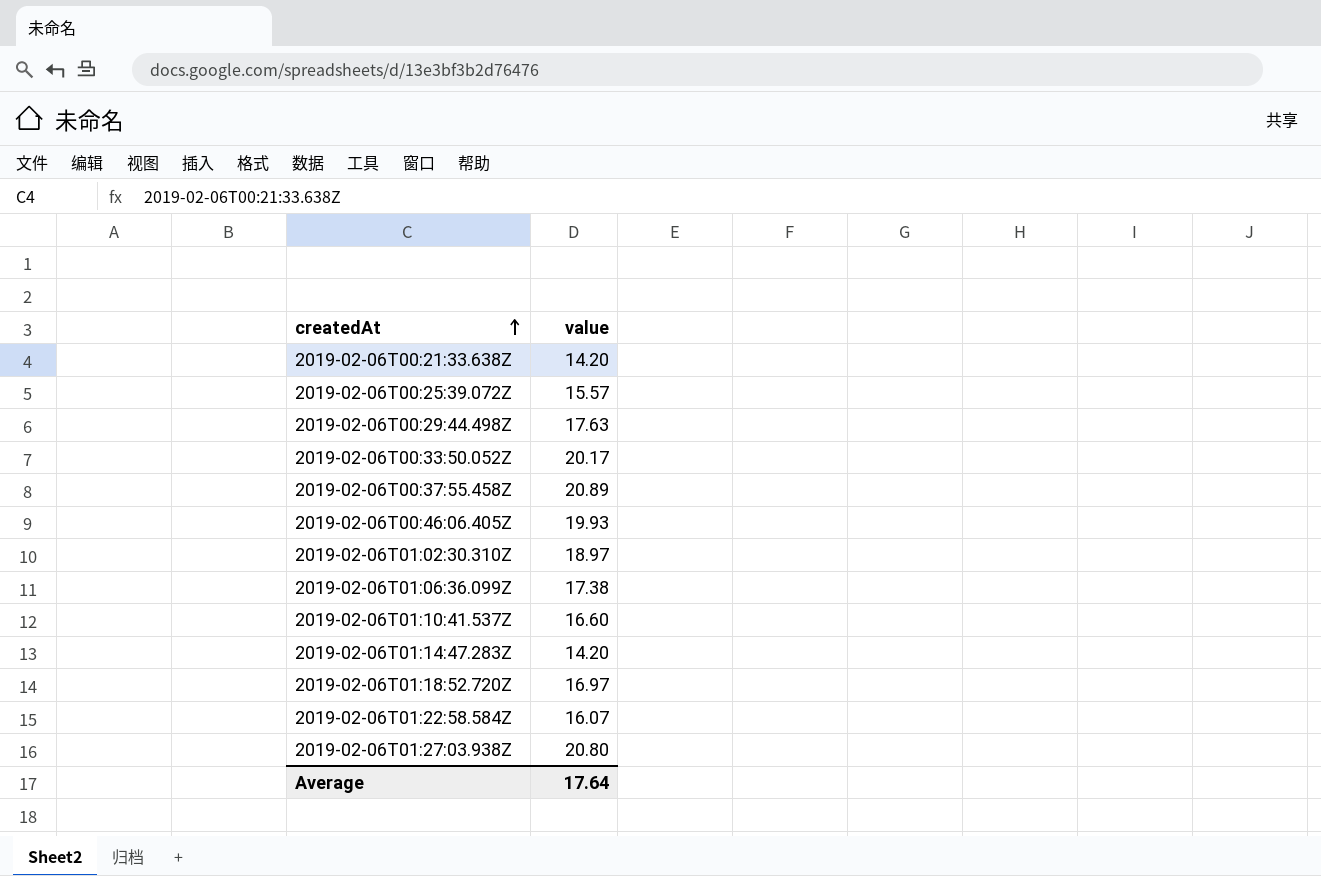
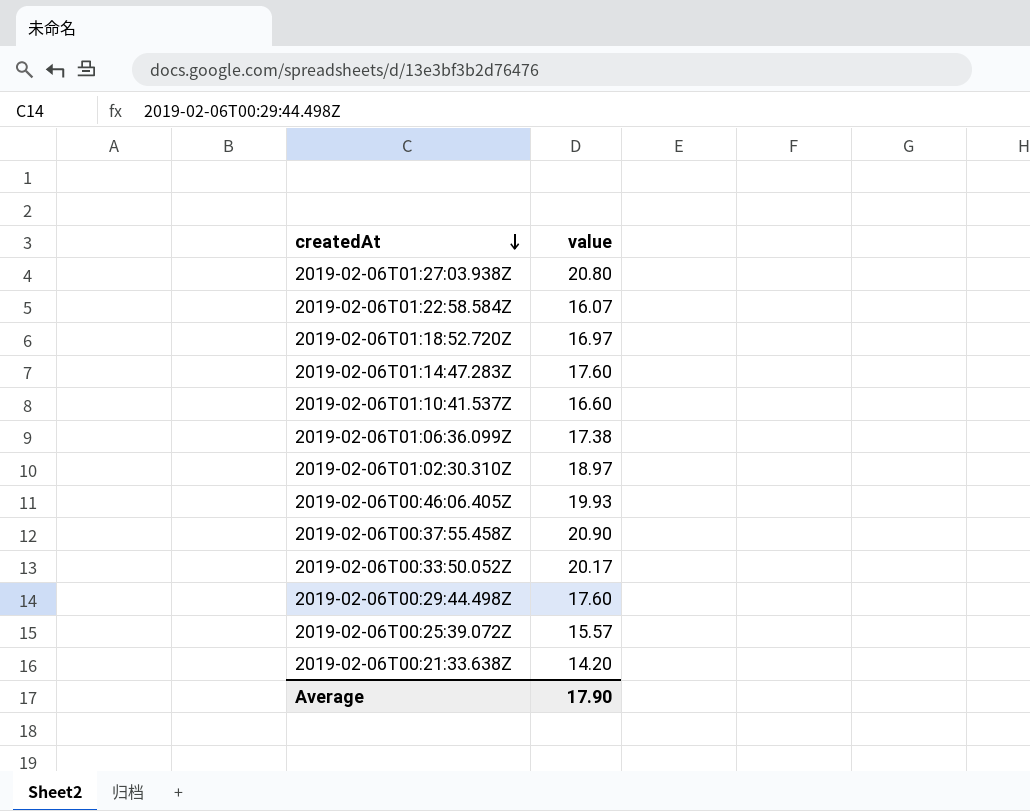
row order: createdAt ascending -> createdAt descending
2019-02-06T01:14:47.283Z | value: 14.20 -> 17.60
2019-02-06T00:37:55.458Z | value: 20.89 -> 20.90
2019-02-06T00:29:44.498Z | value: 17.63 -> 17.60
Average | value: 17.64 -> 17.90

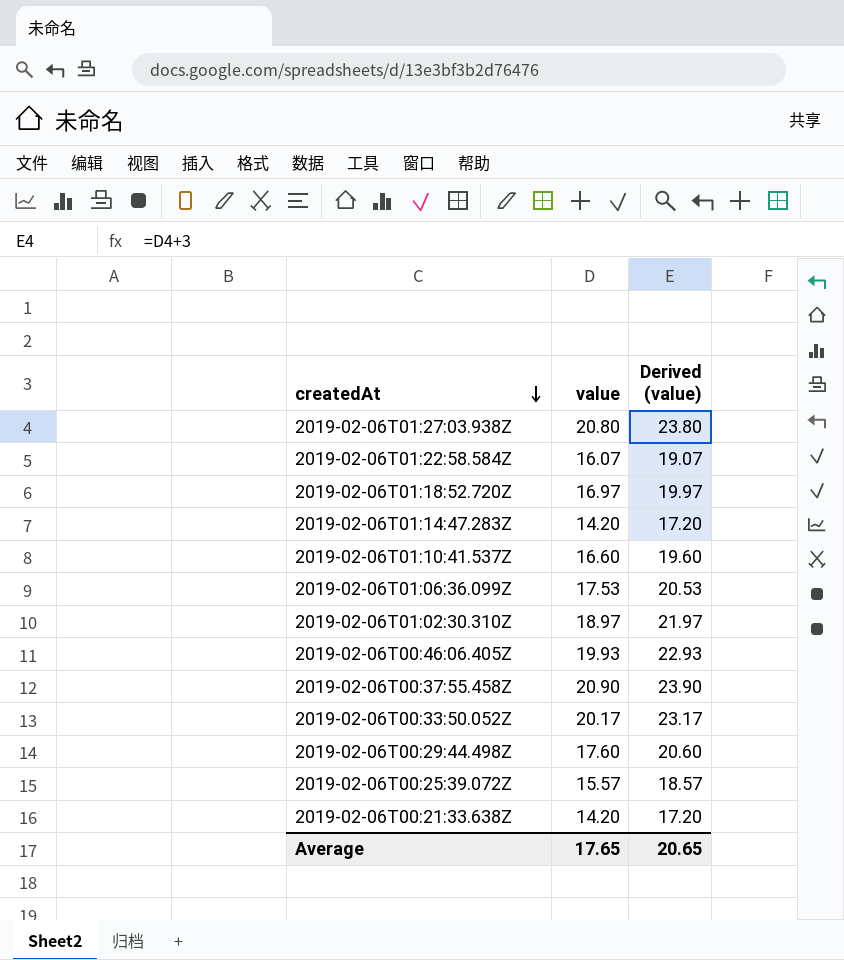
column Derived (value) | formula: none -> [value] + 3
2019-02-06T01:14:47.283Z | value: 17.60 -> 14.20
2019-02-06T01:06:36.099Z | value: 17.38 -> 17.53
Average | value: 17.90 -> 17.65

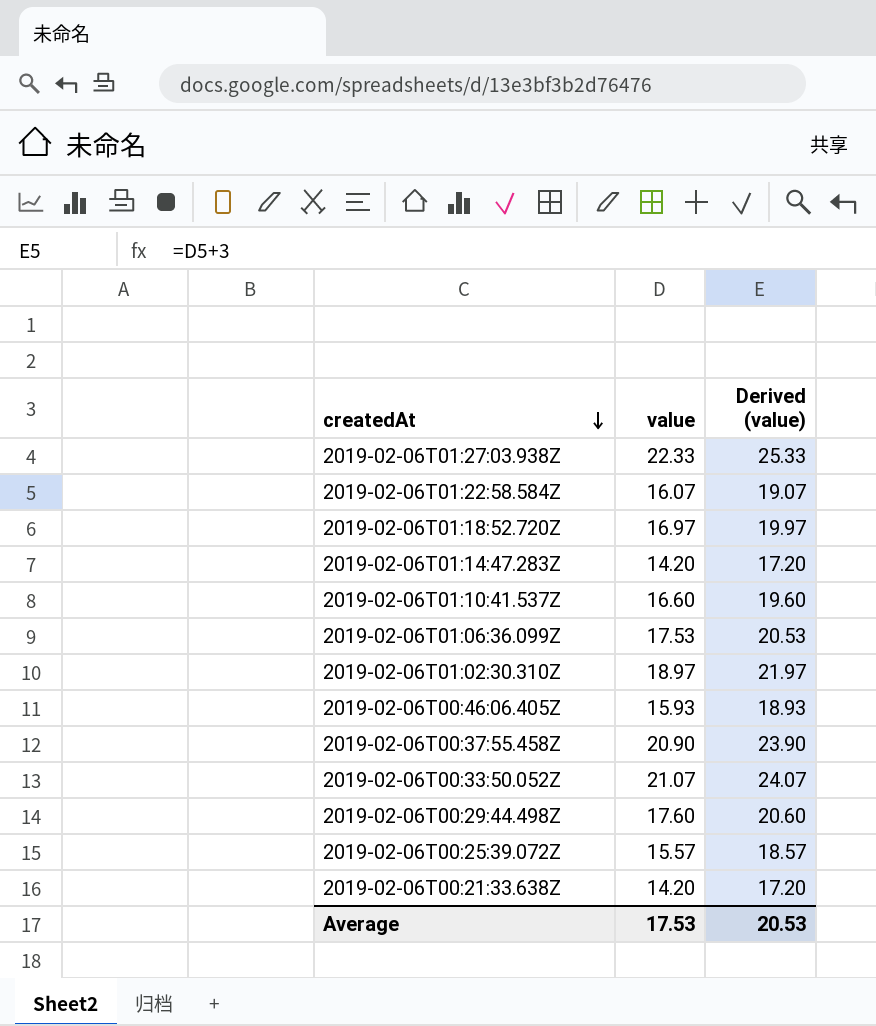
2019-02-06T01:27:03.938Z | value: 20.80 -> 22.33
2019-02-06T01:27:03.938Z | Derived (value): 23.80 -> 25.33
2019-02-06T00:46:06.405Z | value: 19.93 -> 15.93
2019-02-06T00:46:06.405Z | Derived (value): 22.93 -> 18.93
2019-02-06T00:33:50.052Z | value: 20.17 -> 21.07
2019-02-06T00:33:50.052Z | Derived (value): 23.17 -> 24.07
Average | value: 17.65 -> 17.53
Average | Derived (value): 20.65 -> 20.53

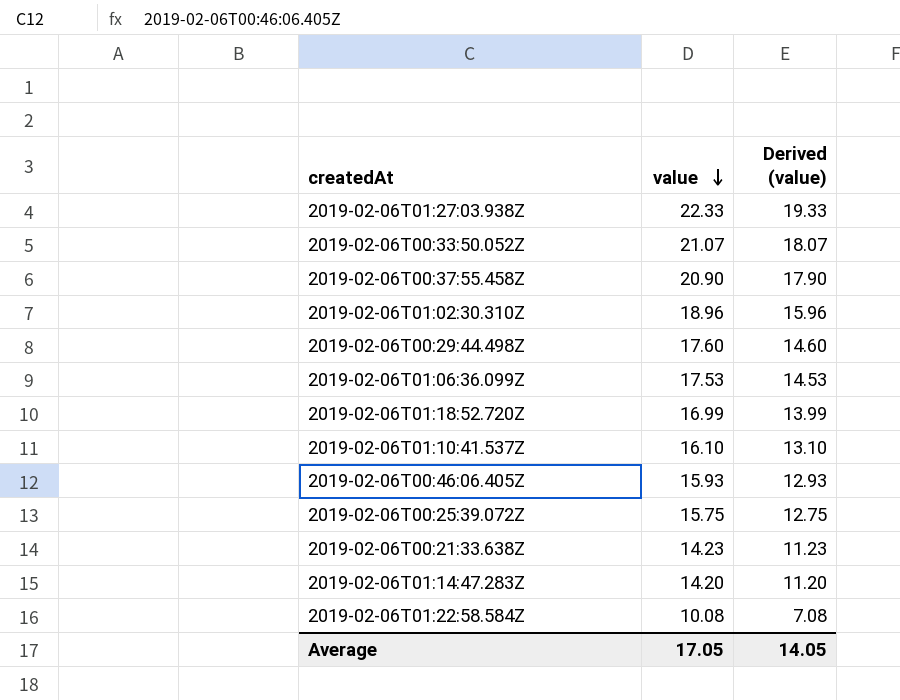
row order: createdAt descending -> value descending
column Derived (value) | formula: [value] + 3 -> [value] - 3
2019-02-06T01:02:30.310Z | value: 18.97 -> 18.96
2019-02-06T01:18:52.720Z | value: 16.97 -> 16.99
2019-02-06T01:10:41.537Z | value: 16.60 -> 16.10
2019-02-06T00:25:39.072Z | value: 15.57 -> 15.75
2019-02-06T00:21:33.638Z | value: 14.20 -> 14.23
2019-02-06T01:22:58.584Z | value: 16.07 -> 10.08
Average | value: 17.53 -> 17.05
Average | Derived (value): 20.53 -> 14.05

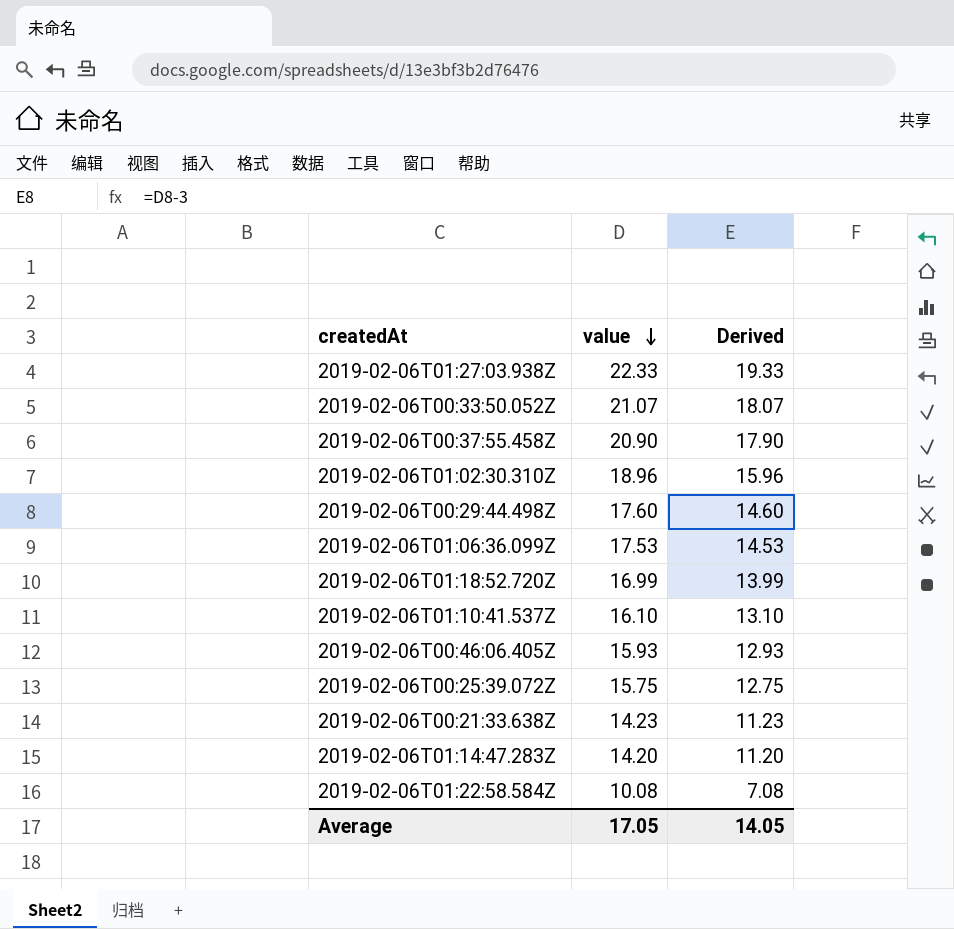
column name: Derived (value) -> Derived

